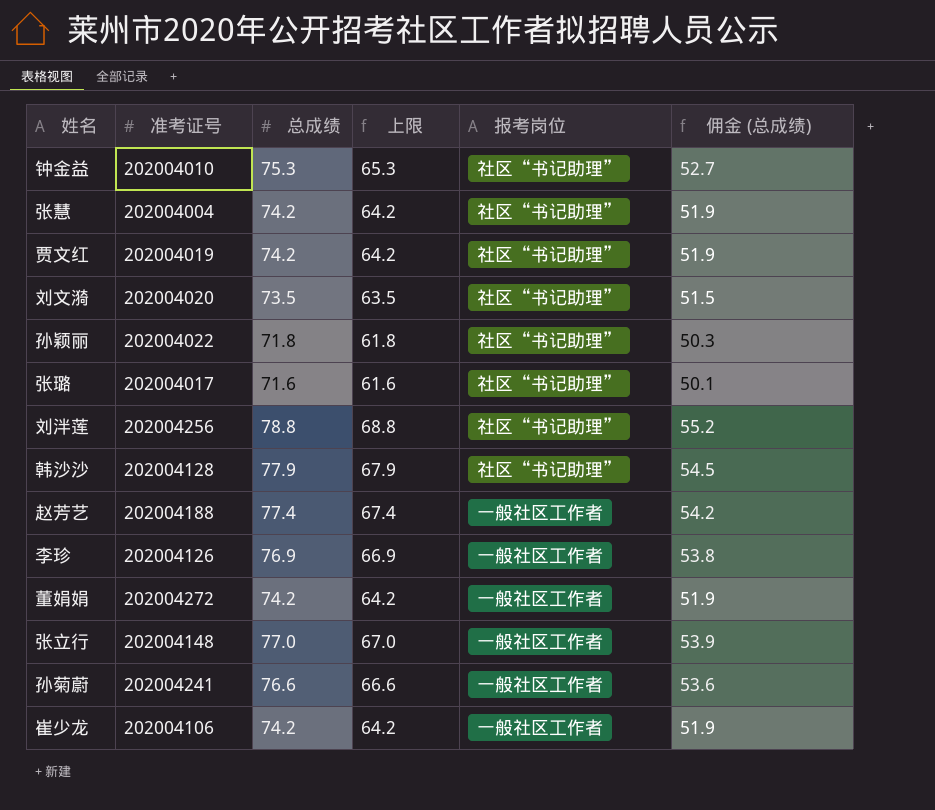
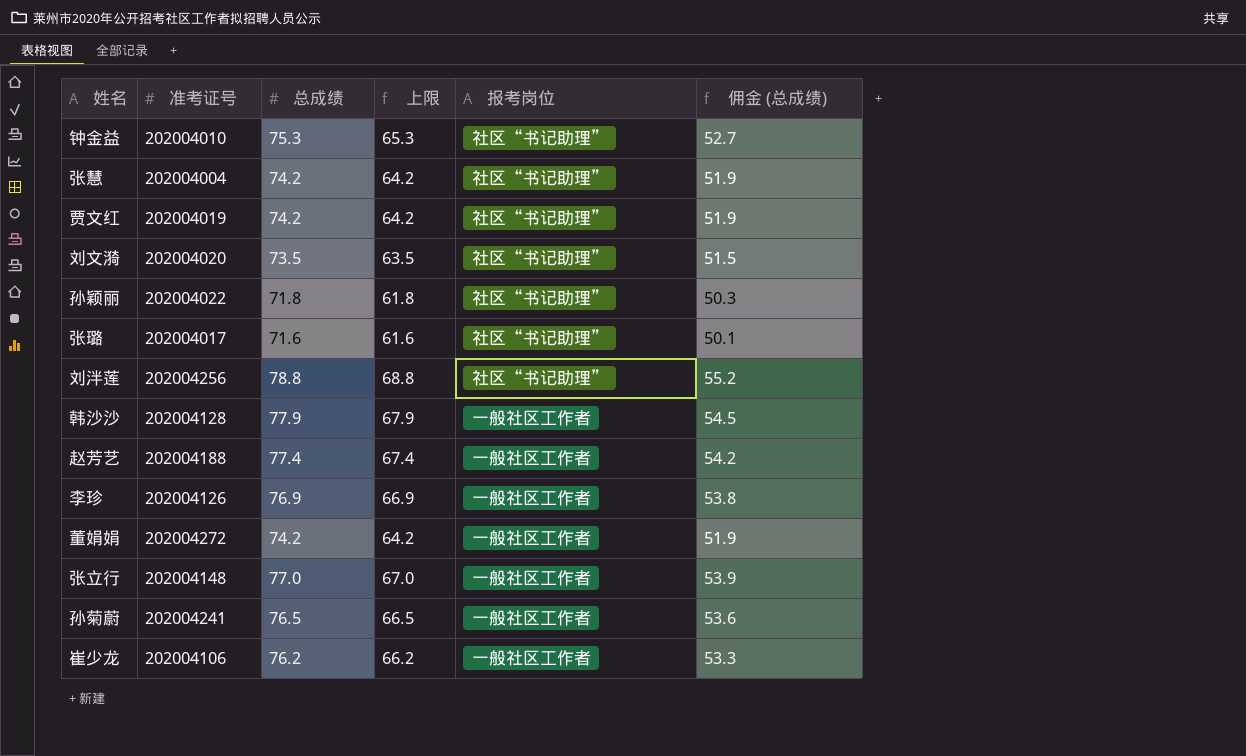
韩沙沙 | 报考岗位: 社区“书记助理” -> 一般社区工作者
孙菊蔚 | 总成绩: 76.6 -> 76.5
孙菊蔚 | 上限: 66.6 -> 66.5
崔少龙 | 总成绩: 74.2 -> 76.2
崔少龙 | 上限: 64.2 -> 66.2
崔少龙 | 佣金 (总成绩): 51.9 -> 53.3

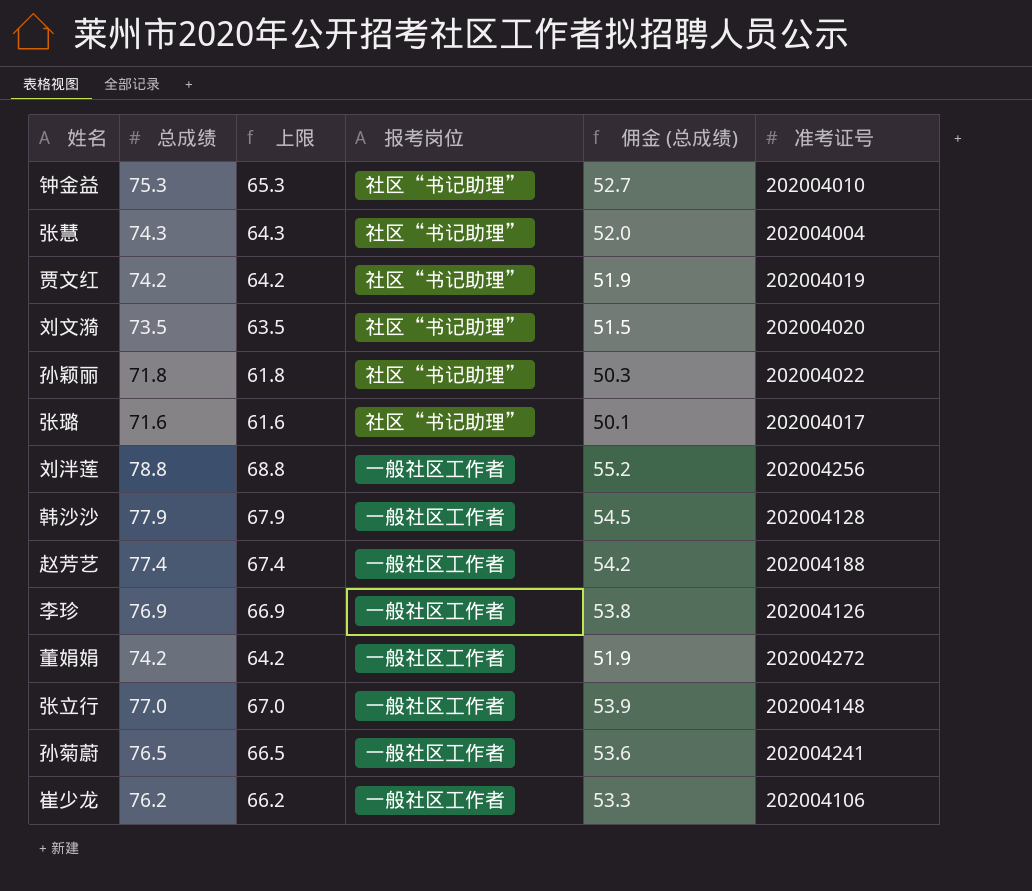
column 准考证号 | position: 2 -> 6
张慧 | 总成绩: 74.2 -> 74.3
张慧 | 上限: 64.2 -> 64.3
张慧 | 佣金 (总成绩): 51.9 -> 52.0
刘泮莲 | 报考岗位: 社区“书记助理” -> 一般社区工作者

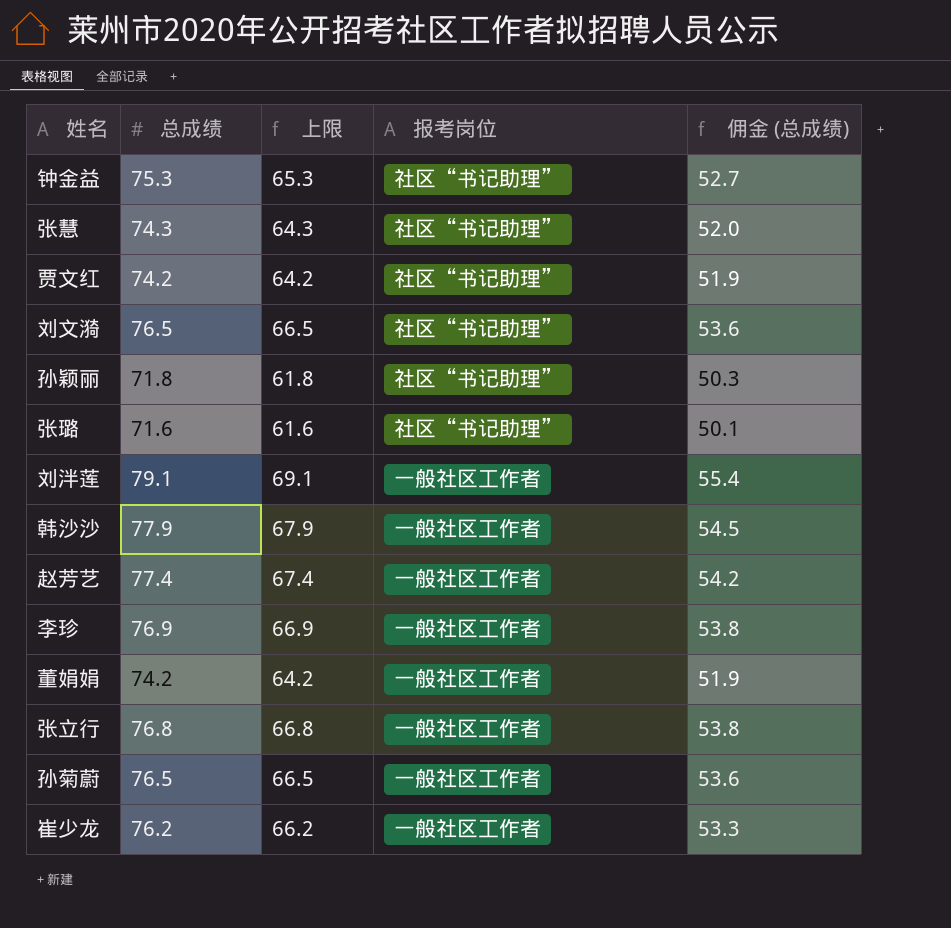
column 准考证号 | position: 6 -> none
刘文漪 | 总成绩: 73.5 -> 76.5
刘文漪 | 上限: 63.5 -> 66.5
刘文漪 | 佣金 (总成绩): 51.5 -> 53.6
刘泮莲 | 总成绩: 78.8 -> 79.1
刘泮莲 | 上限: 68.8 -> 69.1
刘泮莲 | 佣金 (总成绩): 55.2 -> 55.4
张立行 | 总成绩: 77.0 -> 76.8
张立行 | 上限: 67.0 -> 66.8
张立行 | 佣金 (总成绩): 53.9 -> 53.8

